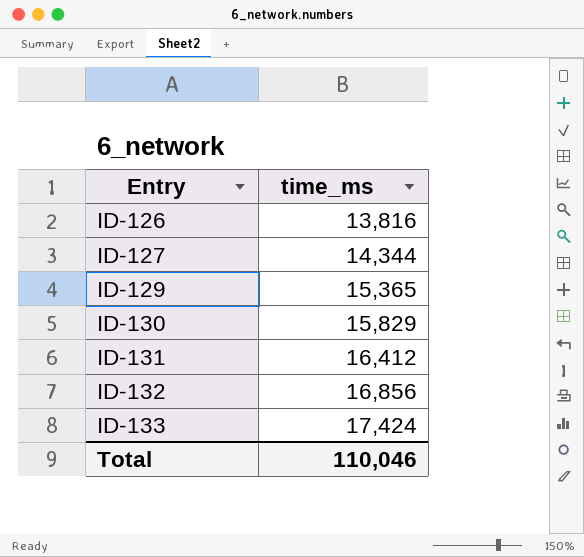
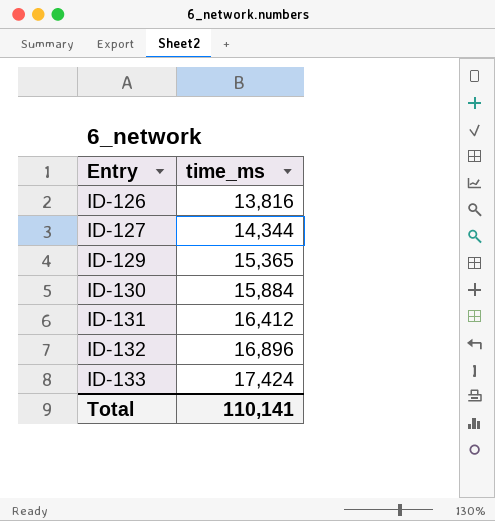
ID-130 | time_ms: 15,829 -> 15,884
ID-132 | time_ms: 16,856 -> 16,896
Total | time_ms: 110,046 -> 110,141

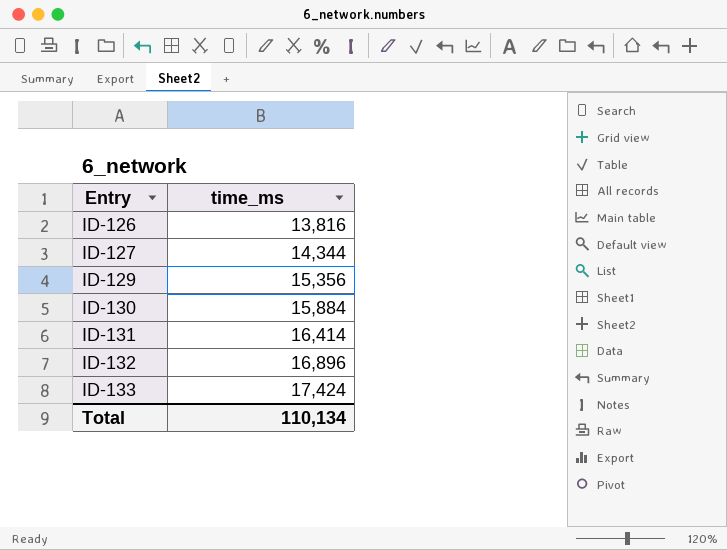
ID-129 | time_ms: 15,365 -> 15,356
ID-131 | time_ms: 16,412 -> 16,414
Total | time_ms: 110,141 -> 110,134

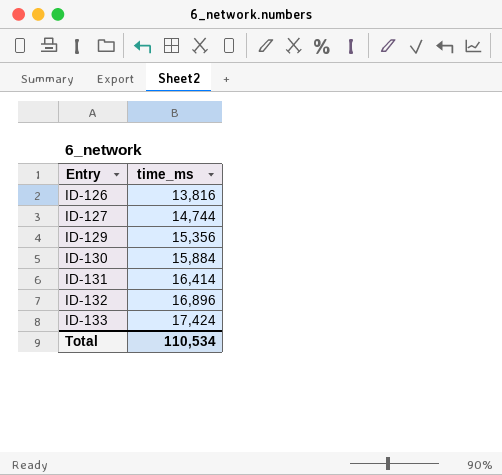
ID-127 | time_ms: 14,344 -> 14,744
Total | time_ms: 110,134 -> 110,534

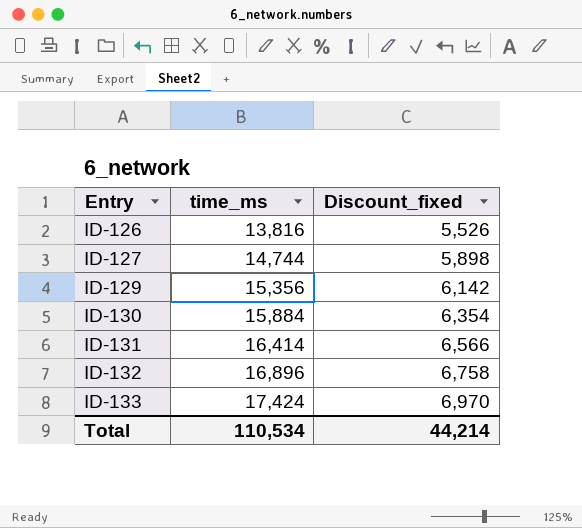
column Discount_fixed | formula: none -> [time_ms] * 0.4

